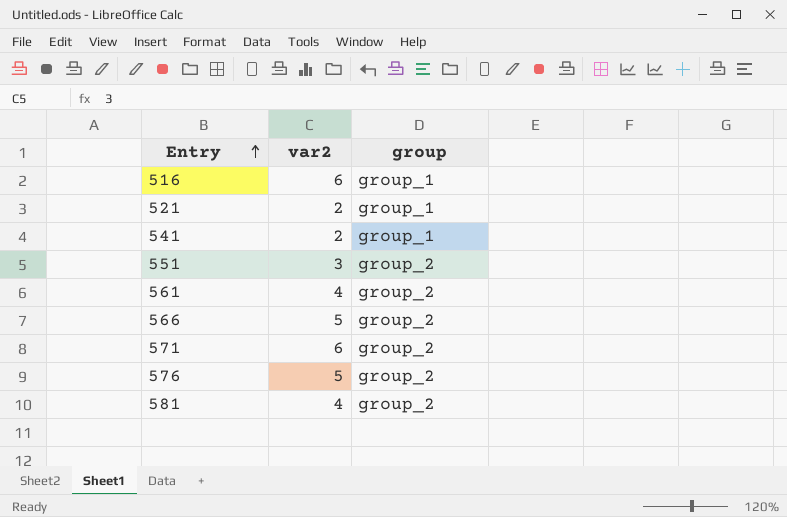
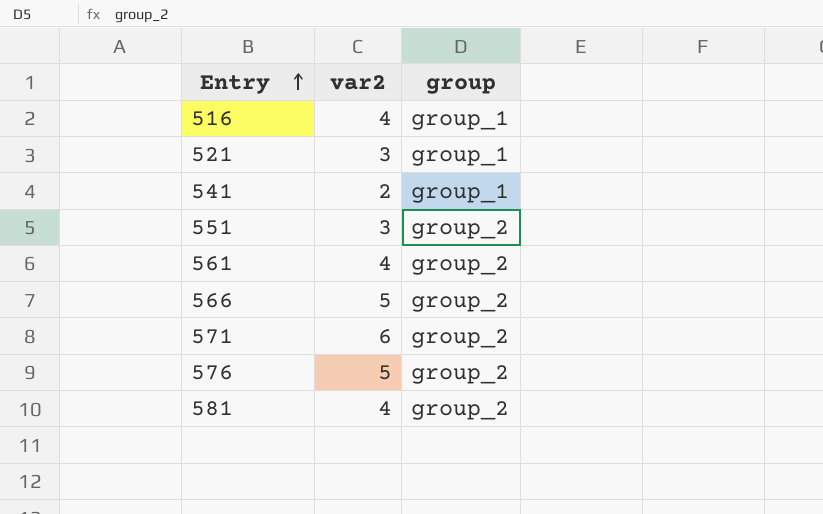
516 | var2: 6 -> 4
521 | var2: 2 -> 3

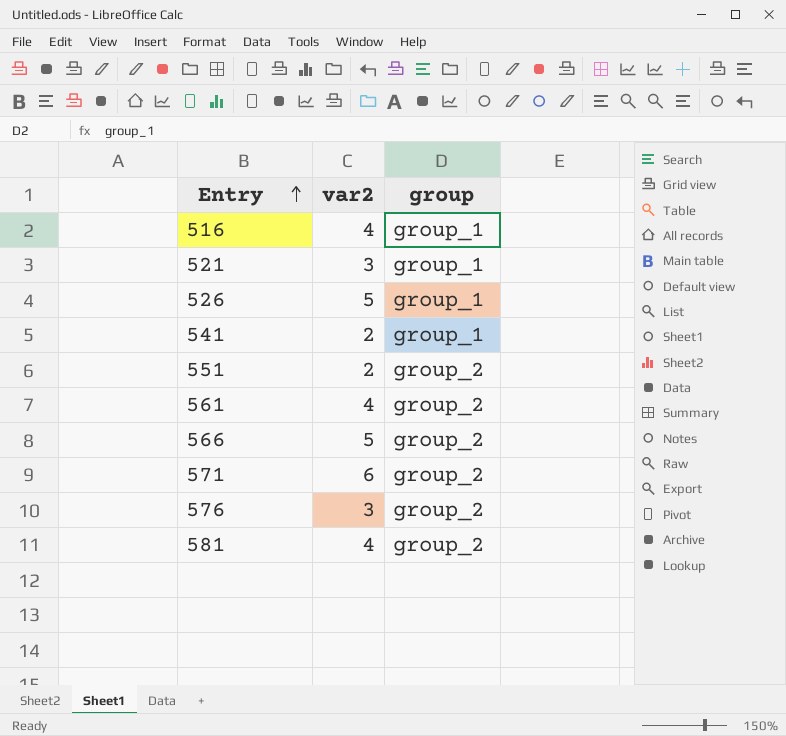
row 526: none -> 5 | group_1
551 | var2: 3 -> 2
576 | var2: 5 -> 3

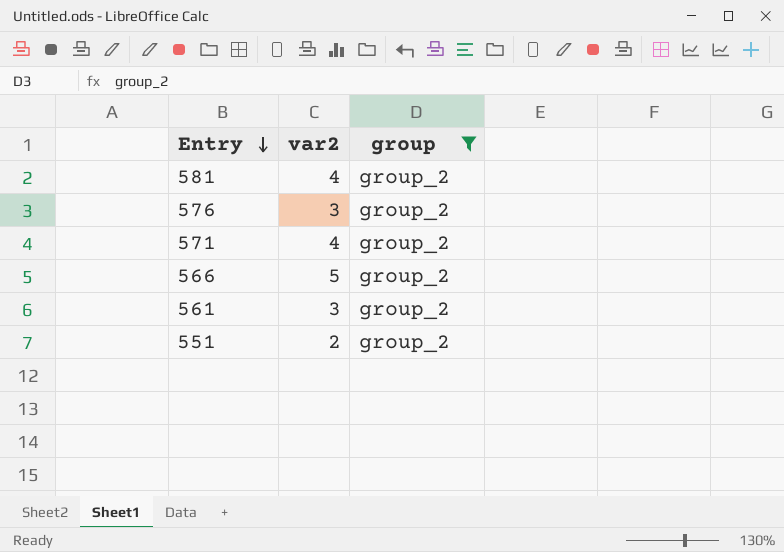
filter: none -> group = group_2
row order: Entry ascending -> Entry descending
571 | var2: 6 -> 4
561 | var2: 4 -> 3

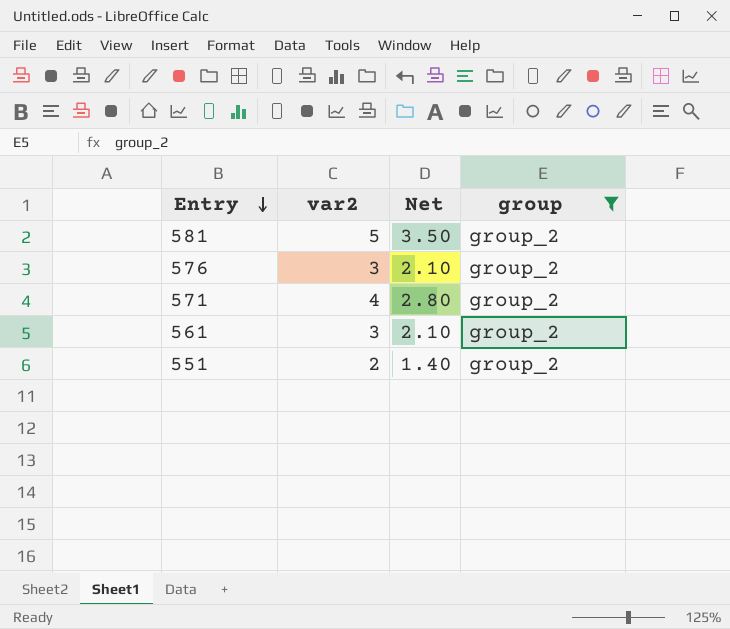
column Net | formula: none -> [var2] * 0.7
row 566: 5 | group_2 -> none
581 | var2: 4 -> 5

